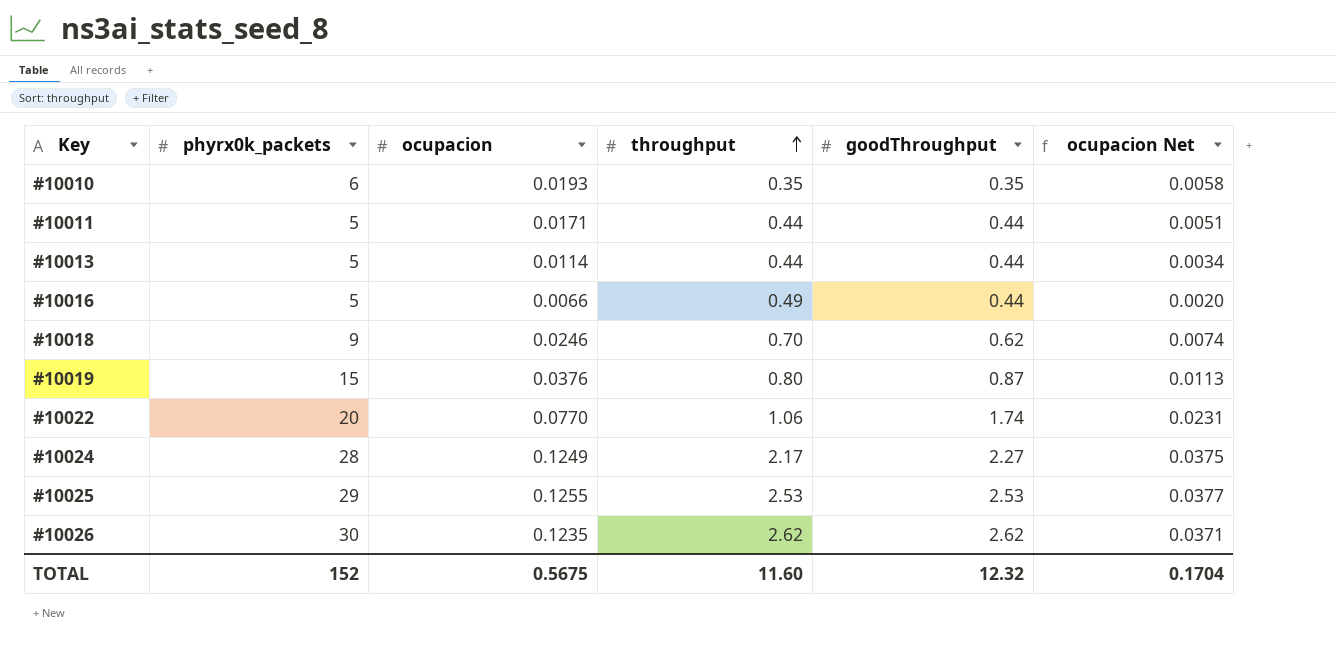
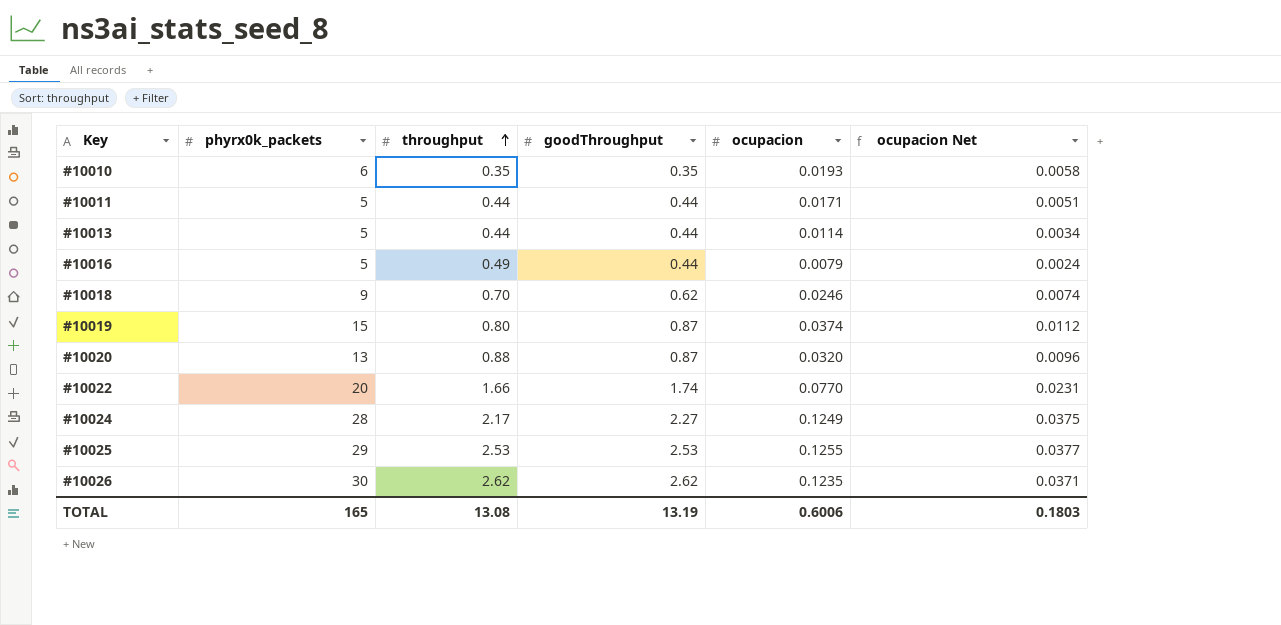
column ocupacion | position: 3 -> 5
#10016 | ocupacion: 0.0066 -> 0.0079
#10016 | ocupacion Net: 0.0020 -> 0.0024
#10019 | ocupacion: 0.0376 -> 0.0374
#10019 | ocupacion Net: 0.0113 -> 0.0112
row #10020: none -> 13 | 0.88 | 0.87 | 0.0320 | 0.0096
#10022 | throughput: 1.06 -> 1.66
TOTAL | phyrx0k_packets: 152 -> 165
TOTAL | throughput: 11.60 -> 13.08
TOTAL | goodThroughput: 12.32 -> 13.19
TOTAL | ocupacion: 0.5675 -> 0.6006
TOTAL | ocupacion Net: 0.1704 -> 0.1803

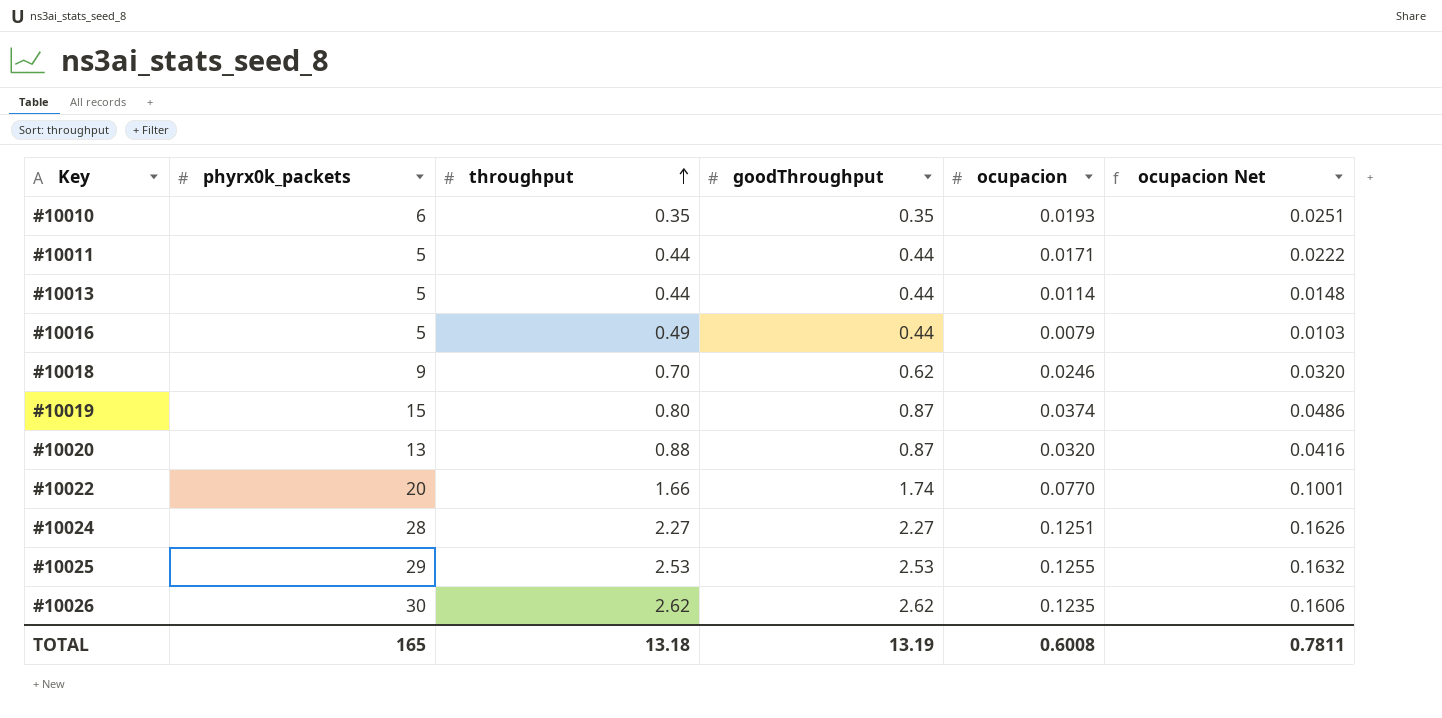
column ocupacion Net | formula: [ocupacion] * 0.3 -> [ocupacion] * 1.3
#10024 | throughput: 2.17 -> 2.27
#10024 | ocupacion: 0.1249 -> 0.1251
TOTAL | throughput: 13.08 -> 13.18
TOTAL | ocupacion: 0.6006 -> 0.6008
TOTAL | ocupacion Net: 0.1803 -> 0.7811

